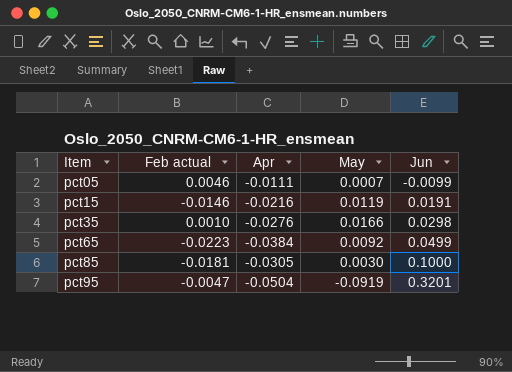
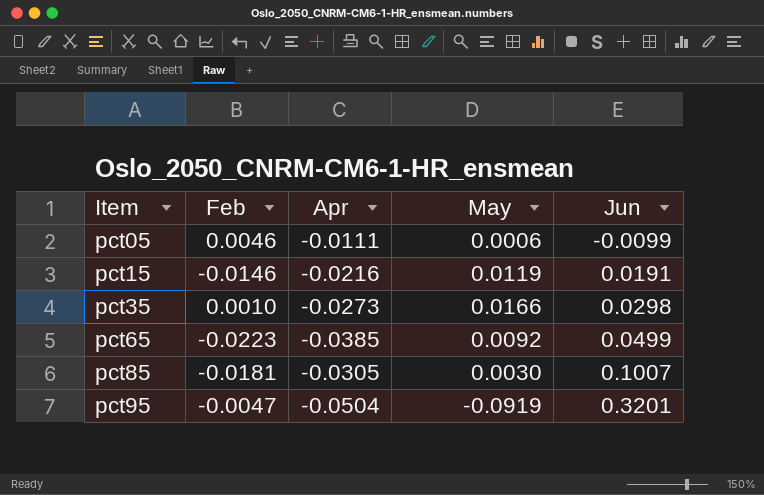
column name: Feb actual -> Feb
pct05 | May: 0.0007 -> 0.0006
pct35 | Apr: -0.0276 -> -0.0273
pct65 | Apr: -0.0384 -> -0.0385
pct85 | Jun: 0.1000 -> 0.1007

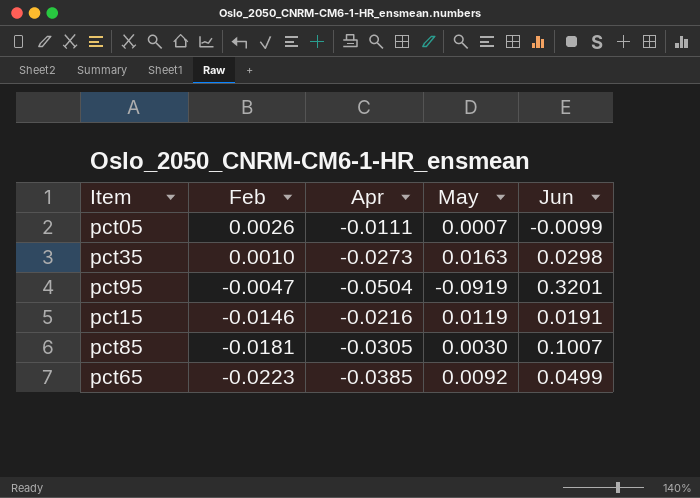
row order: Item ascending -> Feb descending
pct05 | Feb: 0.0046 -> 0.0026
pct05 | May: 0.0006 -> 0.0007
pct35 | May: 0.0166 -> 0.0163

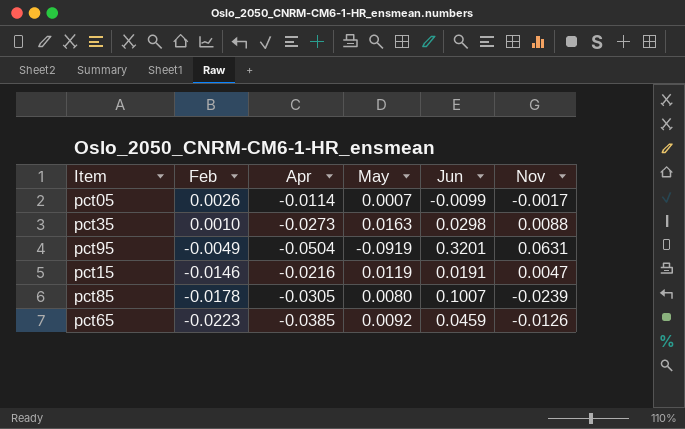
column Nov | position: none -> 6
pct05 | Apr: -0.0111 -> -0.0114
pct95 | Feb: -0.0047 -> -0.0049
pct85 | Feb: -0.0181 -> -0.0178
pct85 | May: 0.0030 -> 0.0080
pct65 | Jun: 0.0499 -> 0.0459

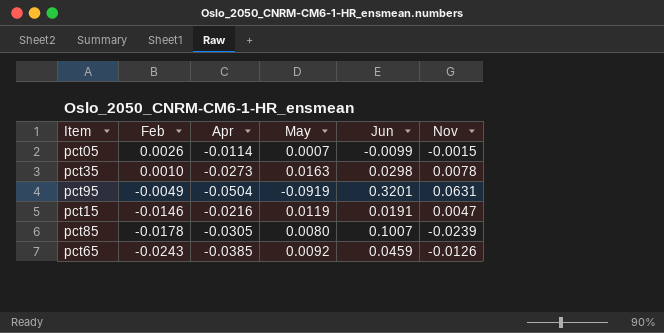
pct05 | Nov: -0.0017 -> -0.0015
pct35 | Nov: 0.0088 -> 0.0078
pct65 | Feb: -0.0223 -> -0.0243

